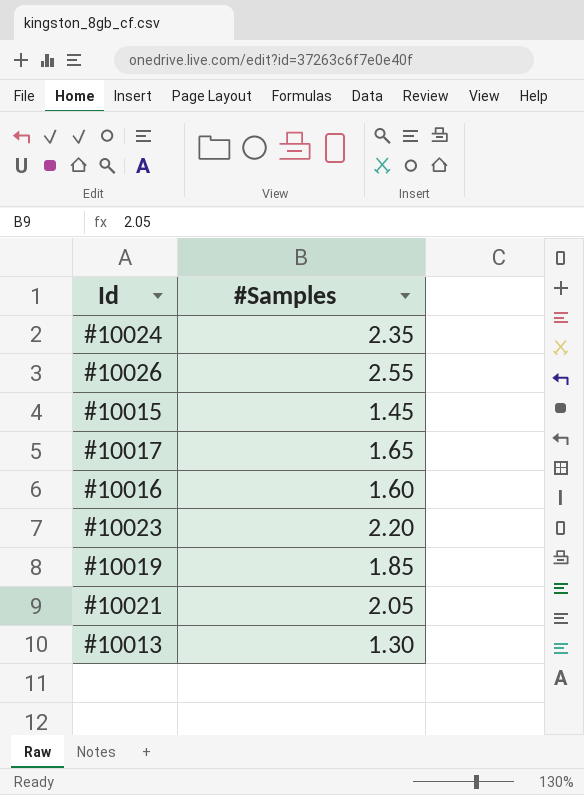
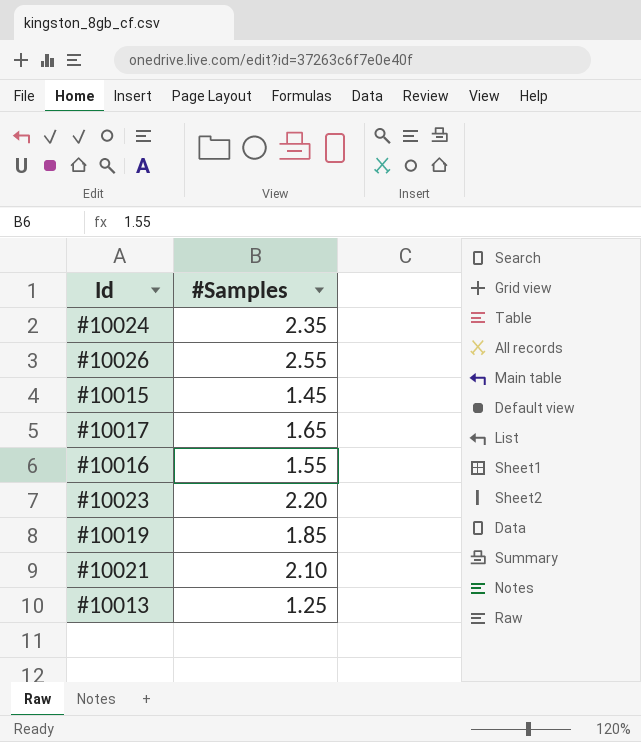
#10016 | #Samples: 1.60 -> 1.55
#10021 | #Samples: 2.05 -> 2.10
#10013 | #Samples: 1.30 -> 1.25

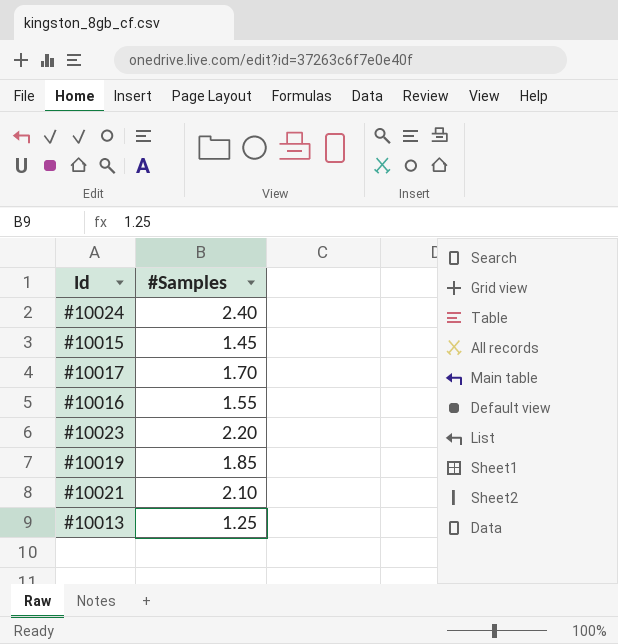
row #10026: 2.55 -> none
#10024 | #Samples: 2.35 -> 2.40
#10017 | #Samples: 1.65 -> 1.70

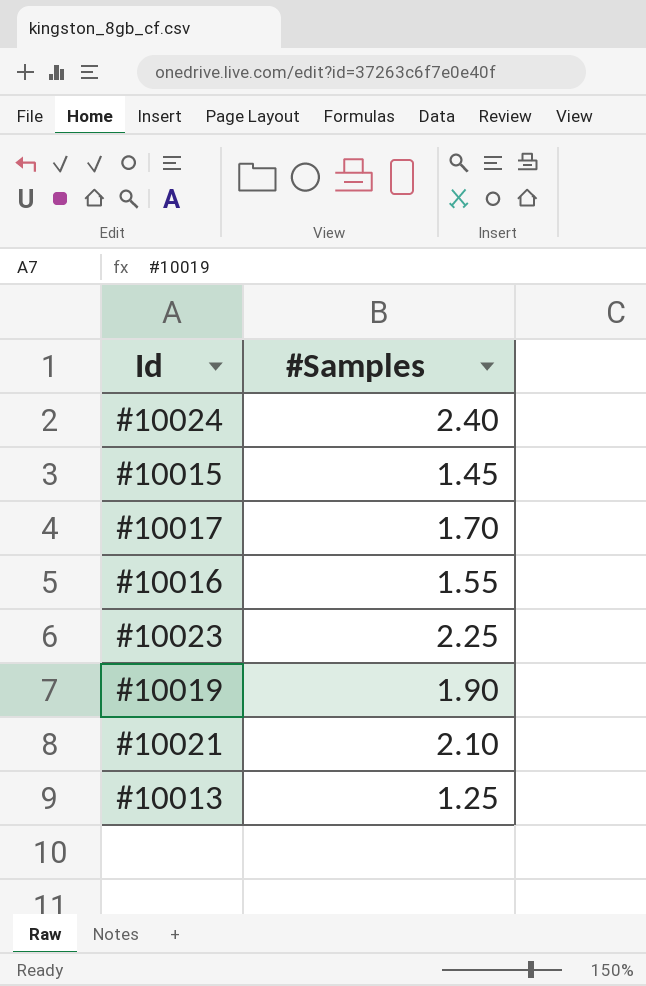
#10023 | #Samples: 2.20 -> 2.25
#10019 | #Samples: 1.85 -> 1.90

